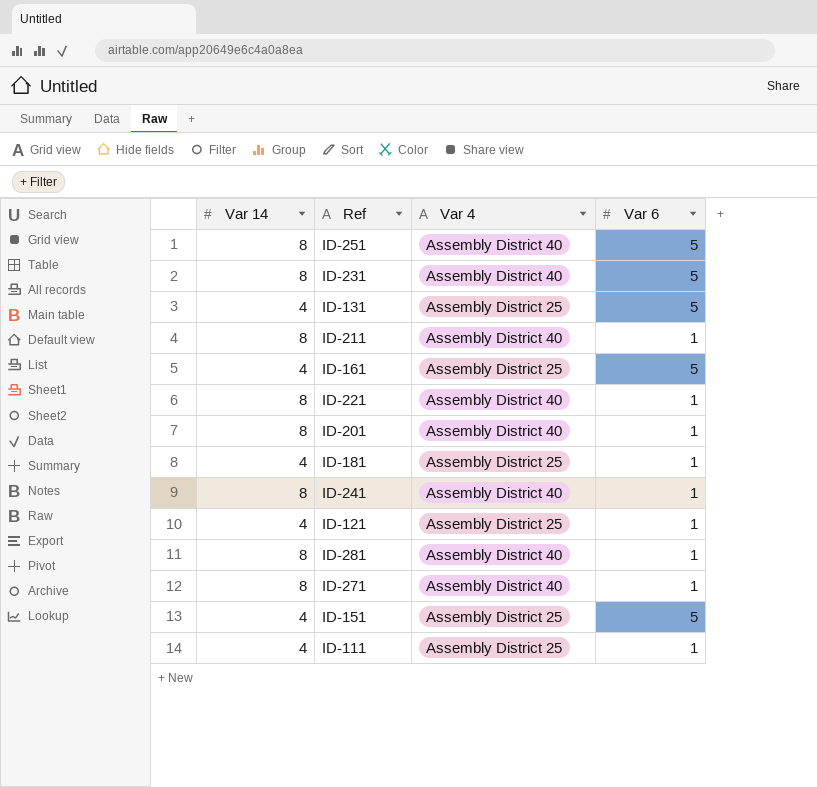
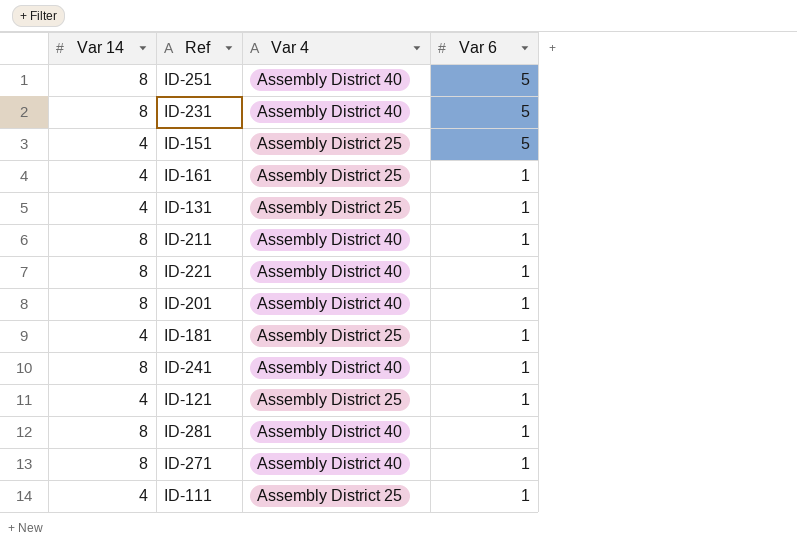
row order: none -> Var 6 descending
ID-161 | Var 6: 5 -> 1
ID-131 | Var 6: 5 -> 1

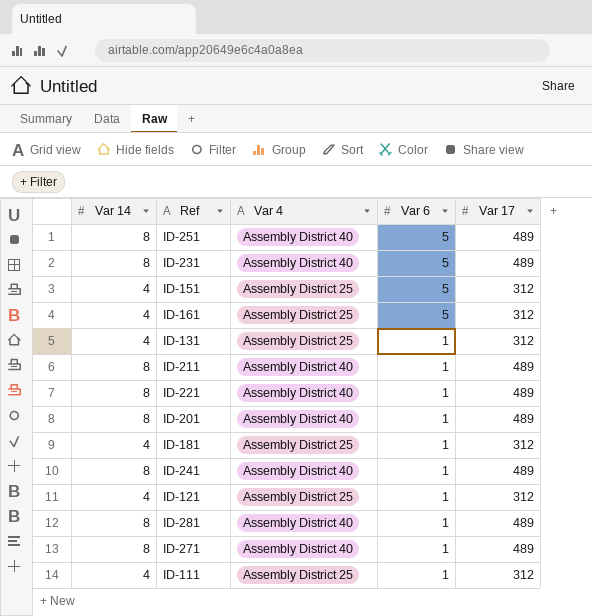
column Var 17 | position: none -> 5
ID-161 | Var 6: 1 -> 5

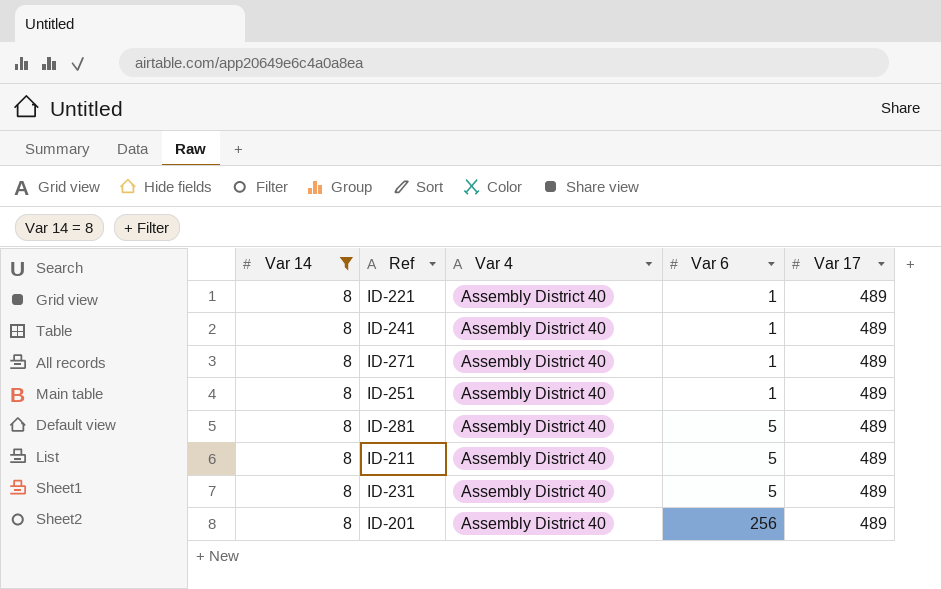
filter: none -> Var 14 = 8
row order: Var 6 descending -> Var 6 ascending
ID-251 | Var 6: 5 -> 1
ID-281 | Var 6: 1 -> 5
ID-211 | Var 6: 1 -> 5
ID-201 | Var 6: 1 -> 256

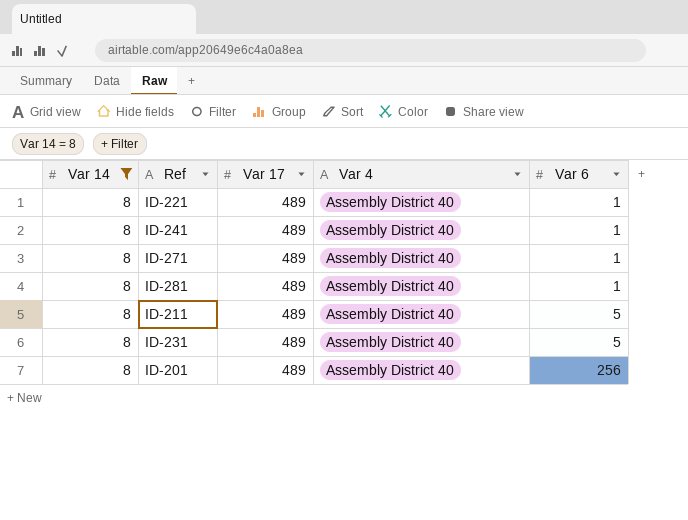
column Var 17 | position: 5 -> 3
row ID-251: 8 | Assembly District 40 | 1 | 489 -> none
ID-281 | Var 6: 5 -> 1

